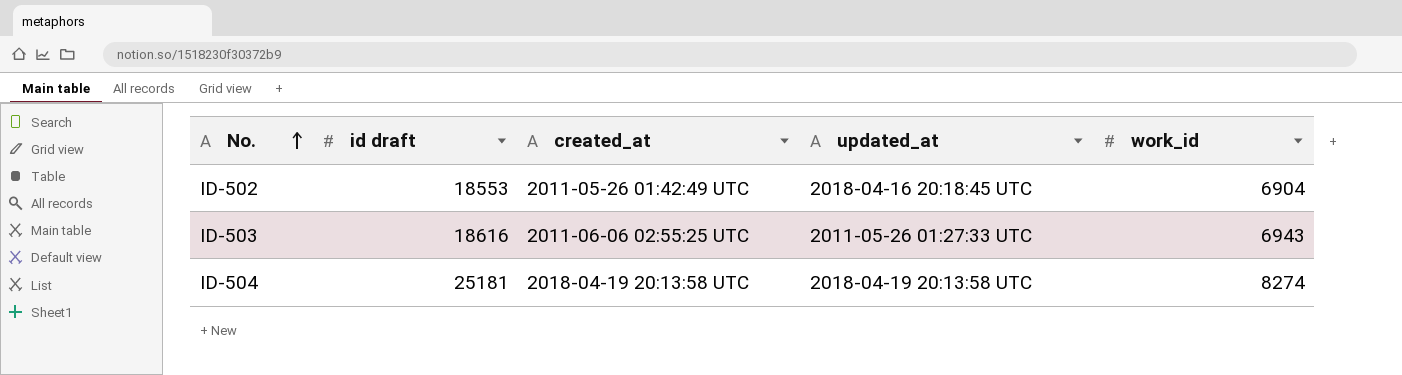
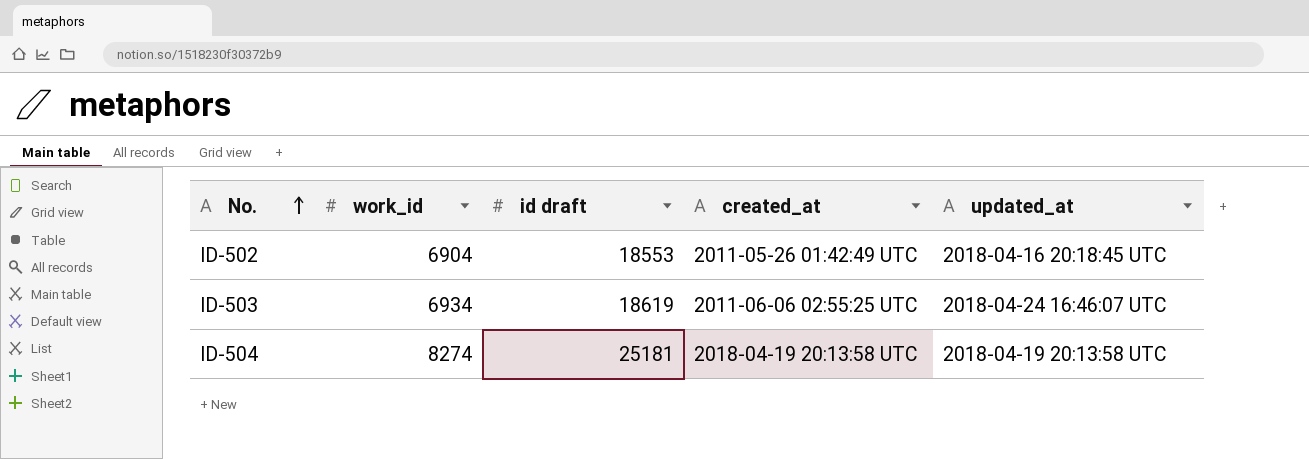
column work_id | position: 5 -> 2
ID-503 | work_id: 6943 -> 6934
ID-503 | id draft: 18616 -> 18619
ID-503 | updated_at: 2011-05-26 01:27:33 UTC -> 2018-04-24 16:46:07 UTC

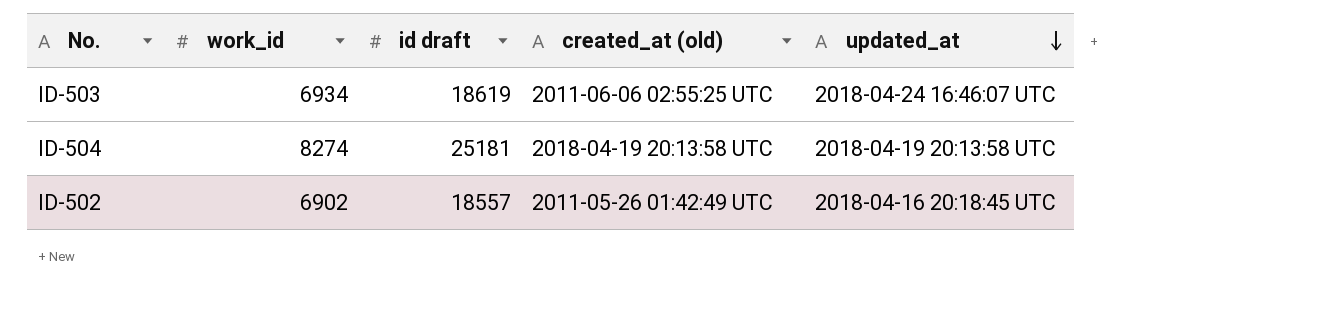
row order: No. ascending -> updated_at descending
column name: created_at -> created_at (old)
ID-502 | work_id: 6904 -> 6902
ID-502 | id draft: 18553 -> 18557

